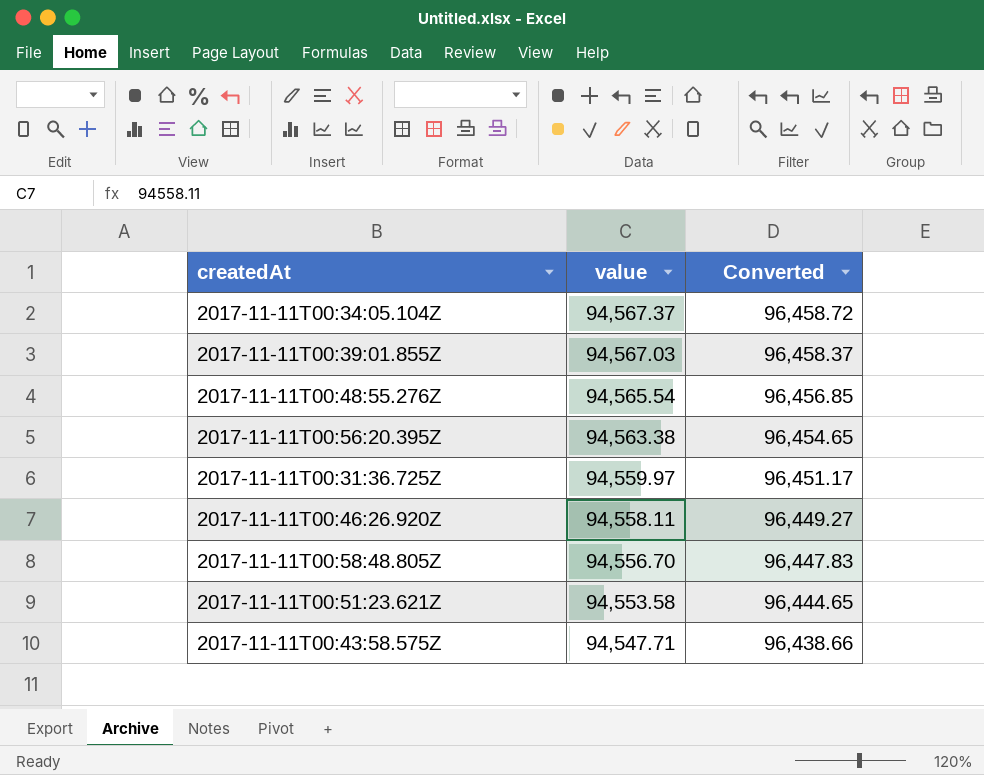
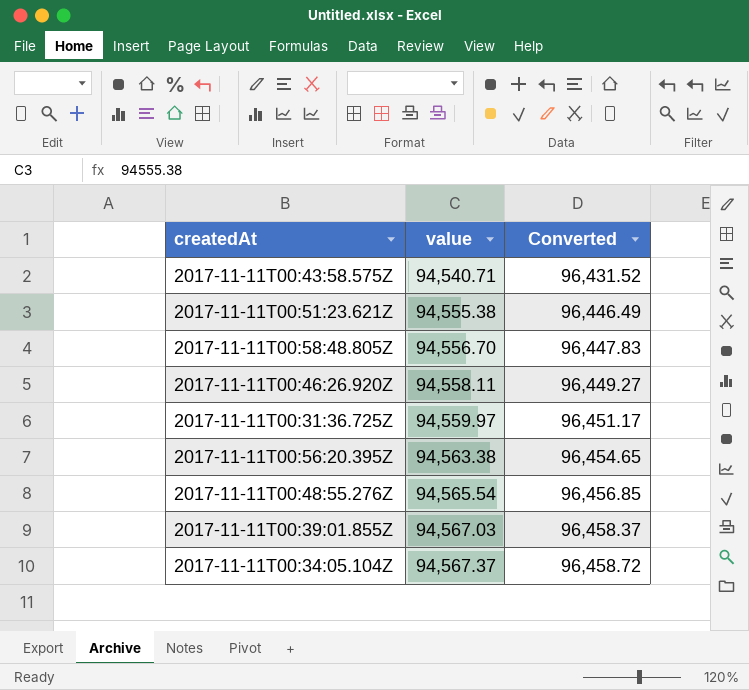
row order: value descending -> value ascending
2017-11-11T00:43:58.575Z | value: 94,547.71 -> 94,540.71
2017-11-11T00:43:58.575Z | Converted: 96,438.66 -> 96,431.52
2017-11-11T00:51:23.621Z | value: 94,553.58 -> 94,555.38
2017-11-11T00:51:23.621Z | Converted: 96,444.65 -> 96,446.49

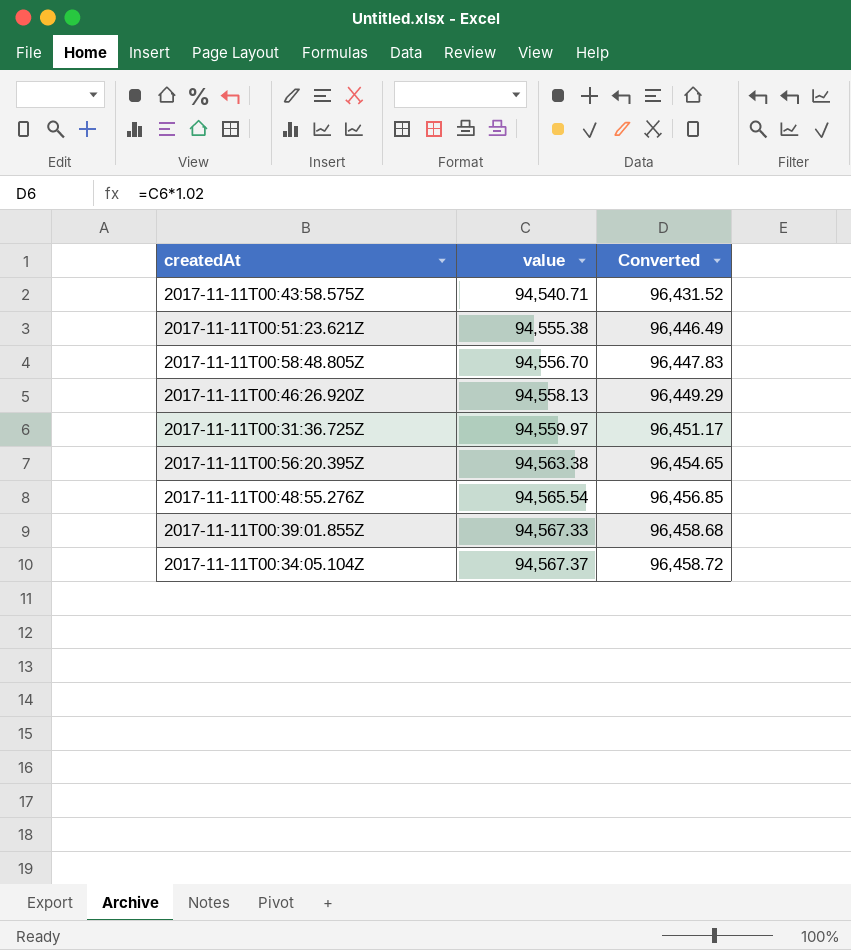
2017-11-11T00:46:26.920Z | value: 94,558.11 -> 94,558.13
2017-11-11T00:46:26.920Z | Converted: 96,449.27 -> 96,449.29
2017-11-11T00:39:01.855Z | value: 94,567.03 -> 94,567.33
2017-11-11T00:39:01.855Z | Converted: 96,458.37 -> 96,458.68

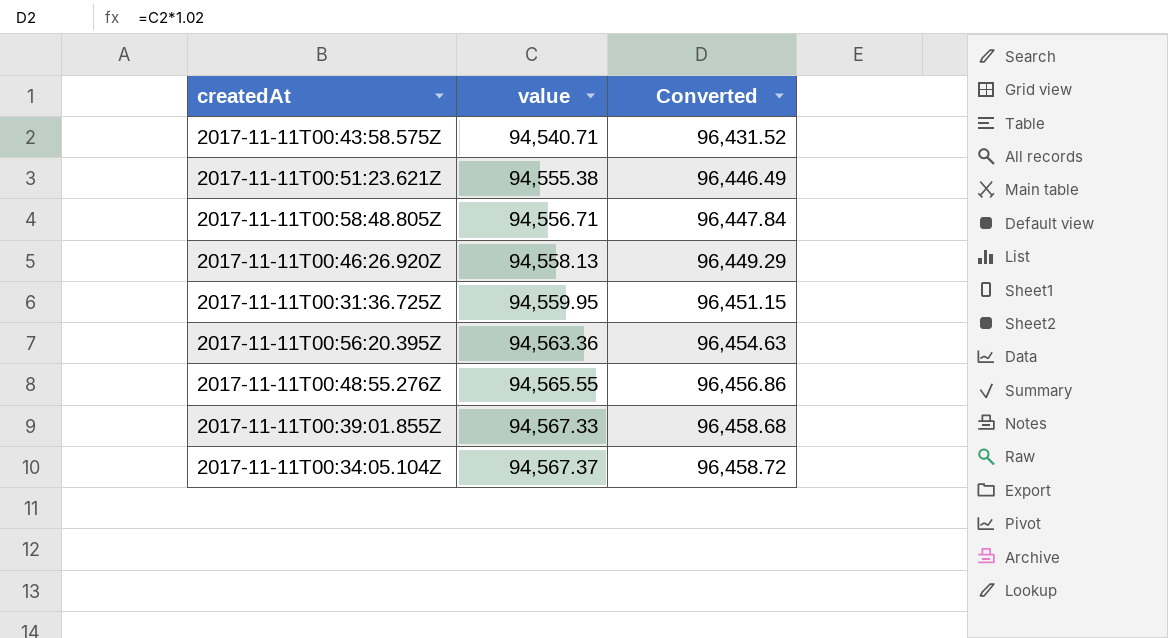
2017-11-11T00:58:48.805Z | value: 94,556.70 -> 94,556.71
2017-11-11T00:58:48.805Z | Converted: 96,447.83 -> 96,447.84
2017-11-11T00:31:36.725Z | value: 94,559.97 -> 94,559.95
2017-11-11T00:31:36.725Z | Converted: 96,451.17 -> 96,451.15
2017-11-11T00:56:20.395Z | value: 94,563.38 -> 94,563.36
2017-11-11T00:56:20.395Z | Converted: 96,454.65 -> 96,454.63
2017-11-11T00:48:55.276Z | value: 94,565.54 -> 94,565.55
2017-11-11T00:48:55.276Z | Converted: 96,456.85 -> 96,456.86

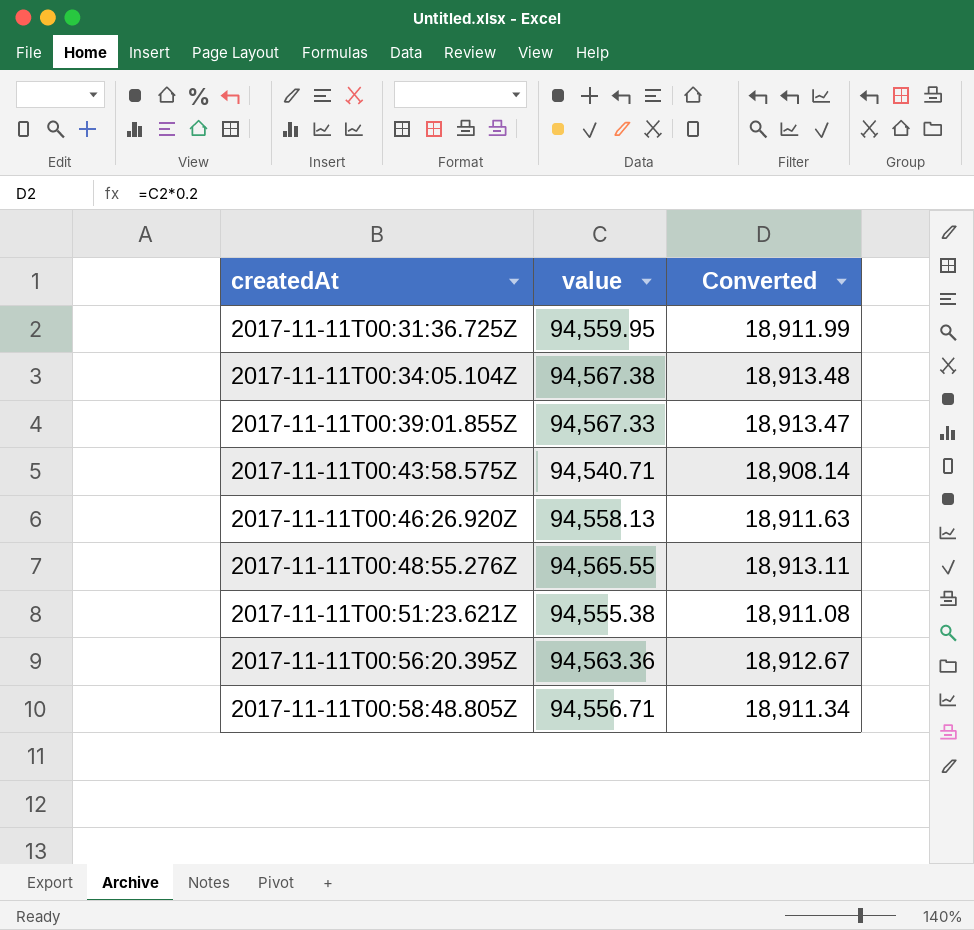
row order: value ascending -> createdAt ascending
column Converted | formula: [value] * 1.02 -> [value] * 0.2
2017-11-11T00:34:05.104Z | value: 94,567.37 -> 94,567.38

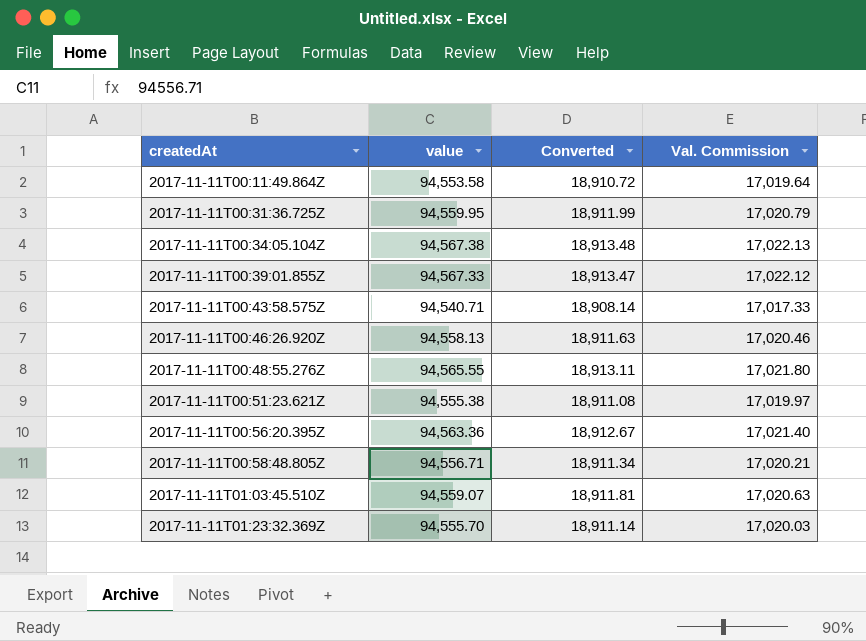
column Val. Commission | formula: none -> [value] * 0.18
row 2017-11-11T00:11:49.864Z: none -> 94,553.58 | 18,910.72 | 17,019.64
row 2017-11-11T01:03:45.510Z: none -> 94,559.07 | 18,911.81 | 17,020.63
row 2017-11-11T01:23:32.369Z: none -> 94,555.70 | 18,911.14 | 17,020.03

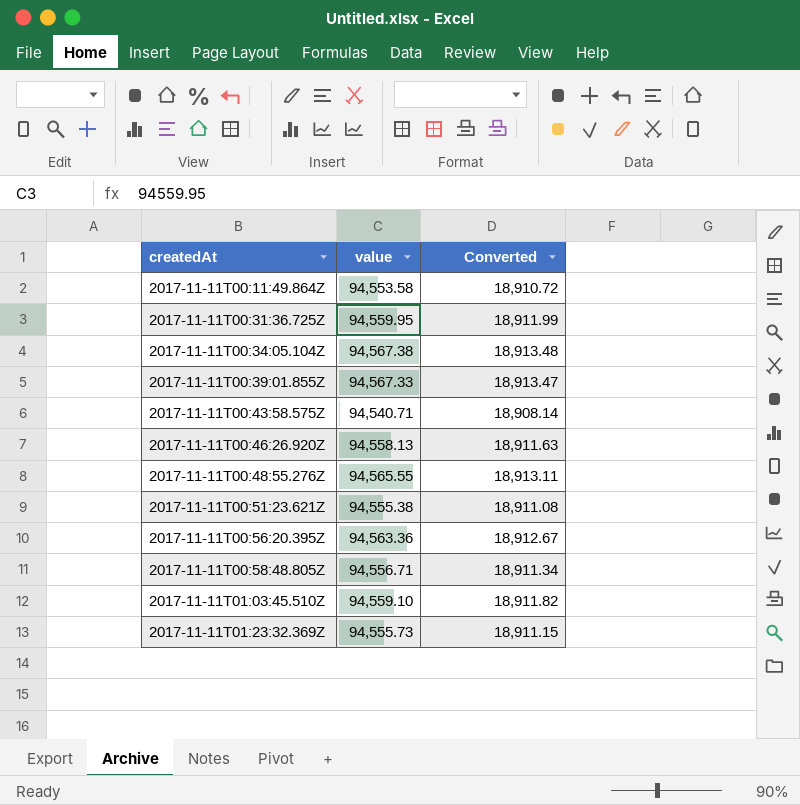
column Val. Commission | formula: [value] * 0.18 -> none
2017-11-11T01:03:45.510Z | value: 94,559.07 -> 94,559.10
2017-11-11T01:03:45.510Z | Converted: 18,911.81 -> 18,911.82
2017-11-11T01:23:32.369Z | value: 94,555.70 -> 94,555.73
2017-11-11T01:23:32.369Z | Converted: 18,911.14 -> 18,911.15

